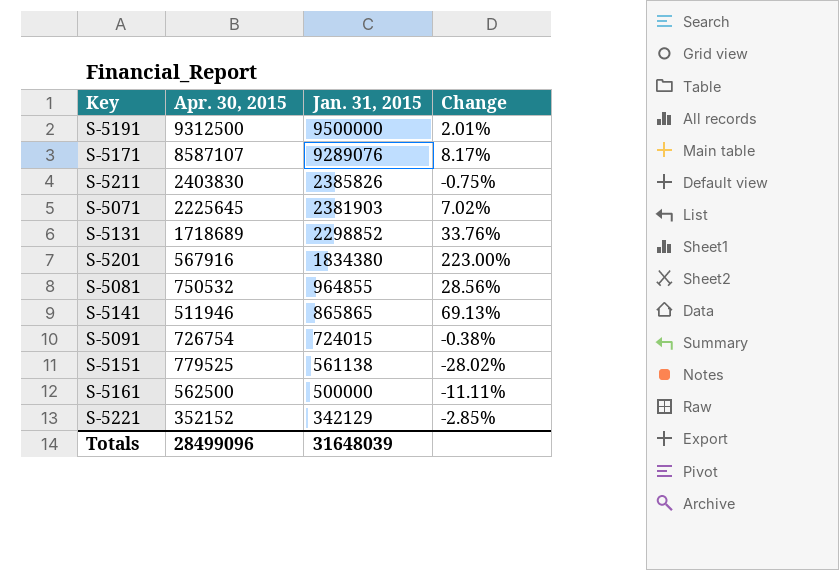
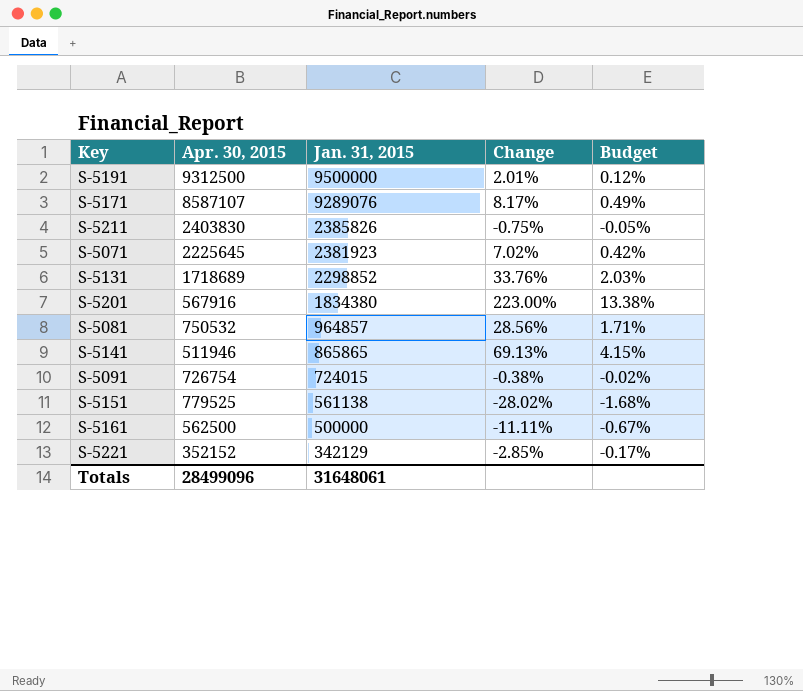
column Budget | formula: none -> [Change] * 0.06
S-5071 | Jan. 31, 2015: 2381903 -> 2381923
S-5081 | Jan. 31, 2015: 964855 -> 964857
Totals | Jan. 31, 2015: 31648039 -> 31648061

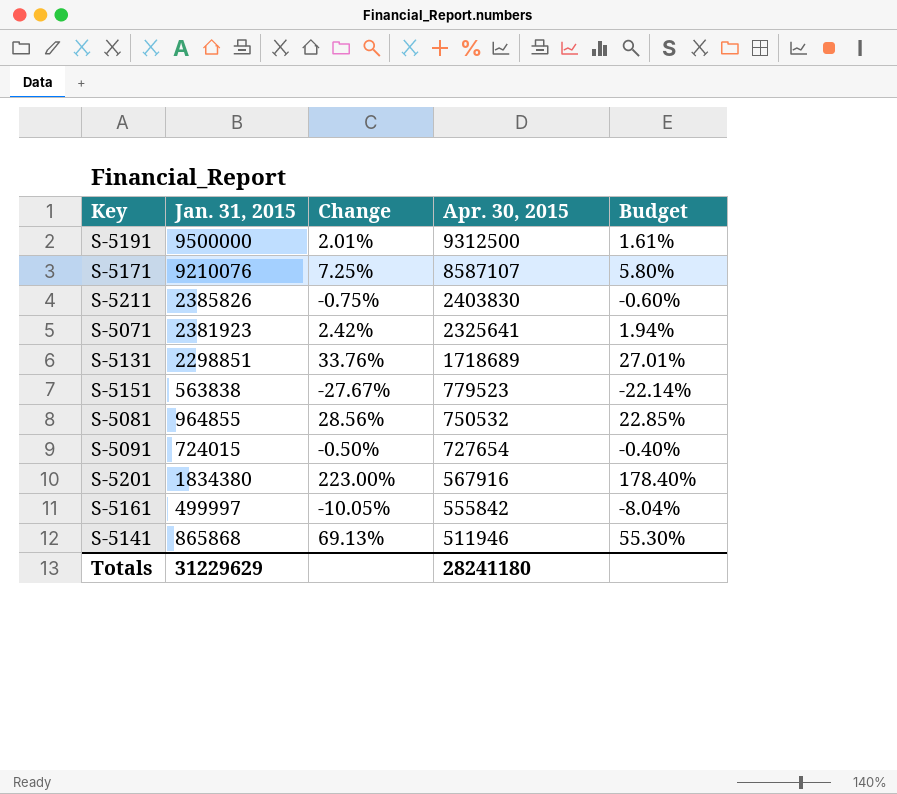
row order: Jan. 31, 2015 descending -> Apr. 30, 2015 descending
column Apr. 30, 2015 | position: 2 -> 4
column Budget | formula: [Change] * 0.06 -> [Change] * 0.8
row S-5221: 352152 | 342129 | -2.85% | -0.17% -> none
S-5171 | Jan. 31, 2015: 9289076 -> 9210076
S-5171 | Change: 8.17% -> 7.25%
S-5071 | Change: 7.02% -> 2.42%
S-5071 | Apr. 30, 2015: 2225645 -> 2325641
S-5131 | Jan. 31, 2015: 2298852 -> 2298851
S-5151 | Jan. 31, 2015: 561138 -> 563838
S-5151 | Change: -28.02% -> -27.67%
S-5151 | Apr. 30, 2015: 779525 -> 779523
S-5081 | Jan. 31, 2015: 964857 -> 964855
S-5091 | Change: -0.38% -> -0.50%
S-5091 | Apr. 30, 2015: 726754 -> 727654
S-5161 | Jan. 31, 2015: 500000 -> 499997
S-5161 | Change: -11.11% -> -10.05%
S-5161 | Apr. 30, 2015: 562500 -> 555842
S-5141 | Jan. 31, 2015: 865865 -> 865868
Totals | Jan. 31, 2015: 31648061 -> 31229629
Totals | Apr. 30, 2015: 28499096 -> 28241180

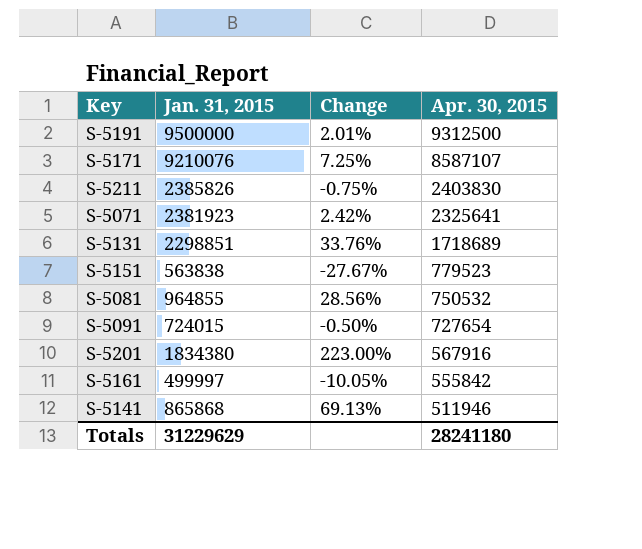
column Budget | formula: [Change] * 0.8 -> none

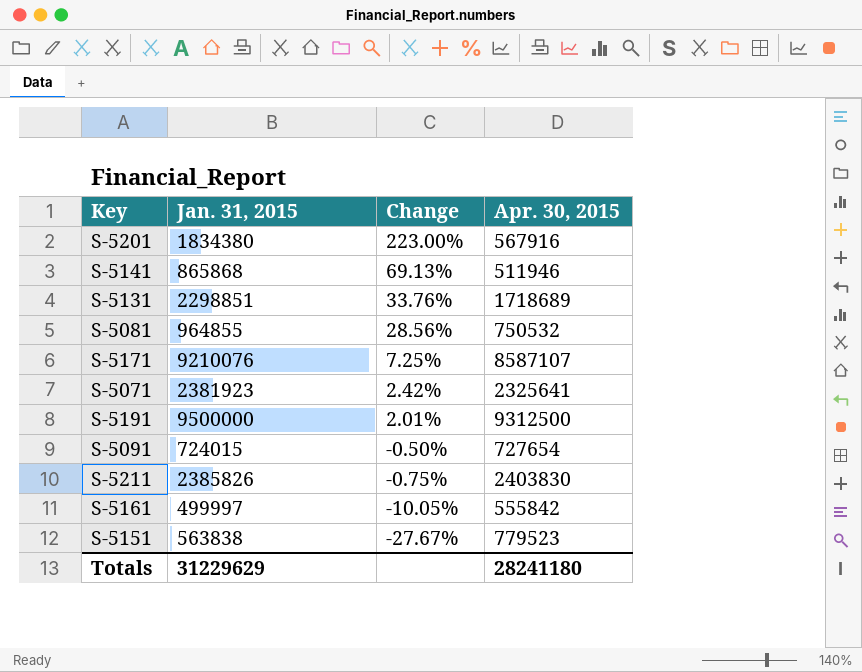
row order: Apr. 30, 2015 descending -> Change descending

